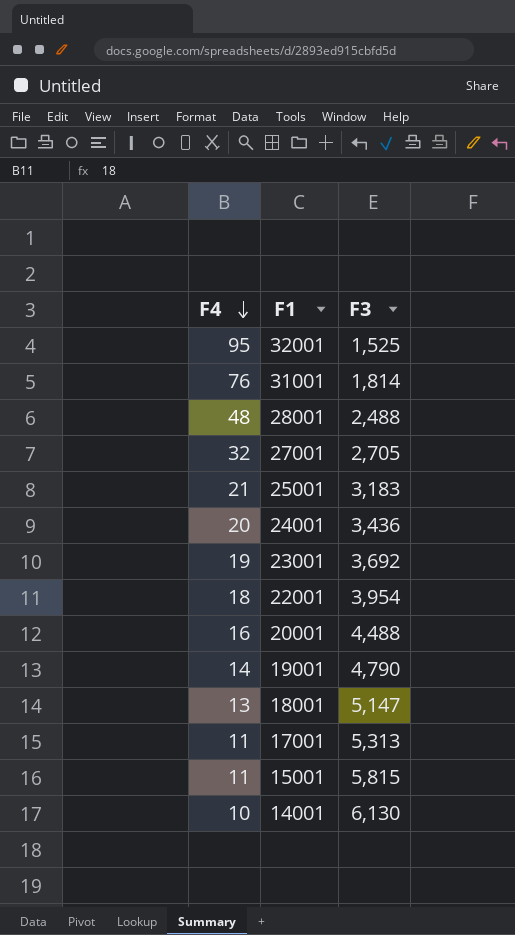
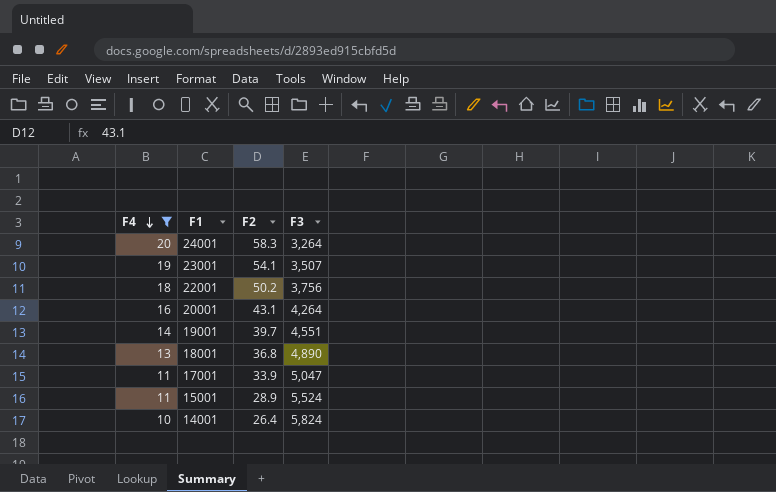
filter: none -> F4 <= 20
column F2 | position: none -> 3
24001 | F3: 3,436 -> 3,264
23001 | F3: 3,692 -> 3,507
22001 | F3: 3,954 -> 3,756
20001 | F3: 4,488 -> 4,264
19001 | F3: 4,790 -> 4,551
18001 | F3: 5,147 -> 4,890
17001 | F3: 5,313 -> 5,047
15001 | F3: 5,815 -> 5,524
14001 | F3: 6,130 -> 5,824

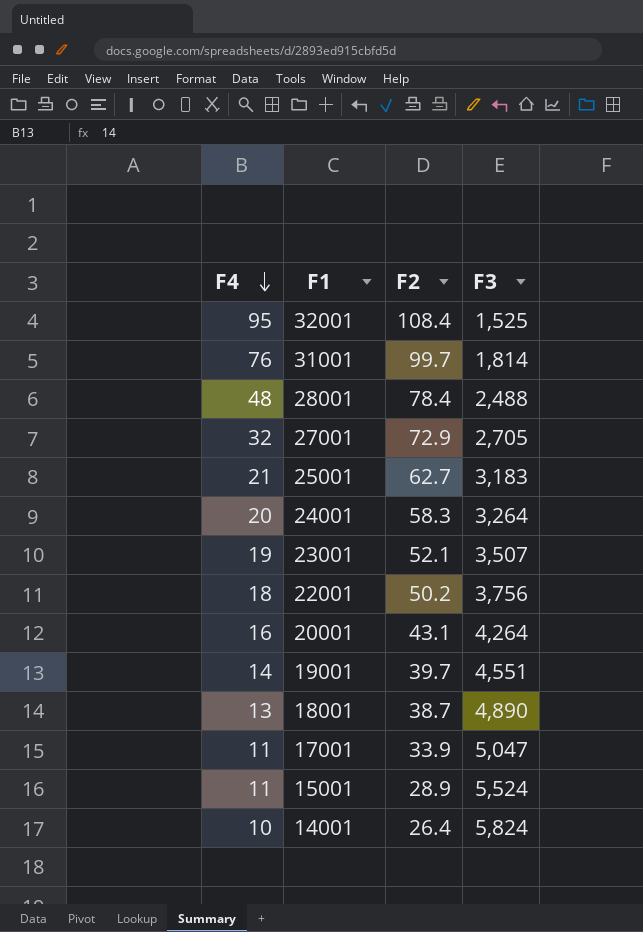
filter: F4 <= 20 -> none
23001 | F2: 54.1 -> 52.1
18001 | F2: 36.8 -> 38.7

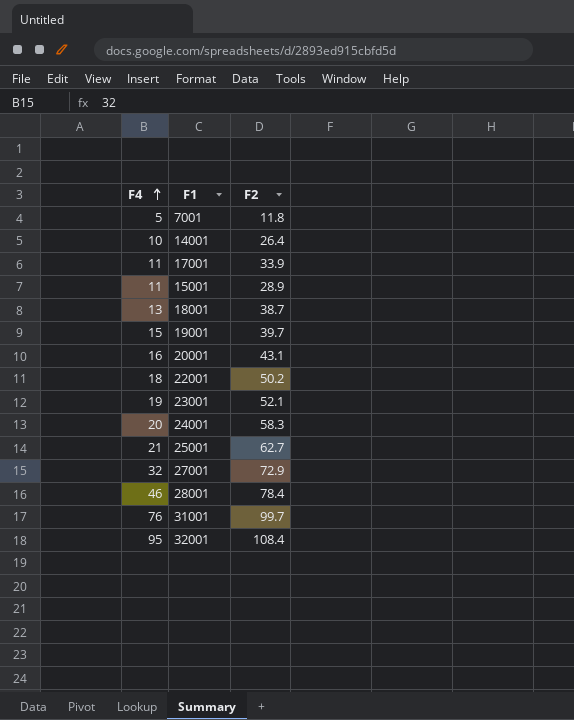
row order: F4 descending -> F4 ascending
column F3 | position: 4 -> none
row 7001: none -> 5 | 11.8
19001 | F4: 14 -> 15
28001 | F4: 48 -> 46

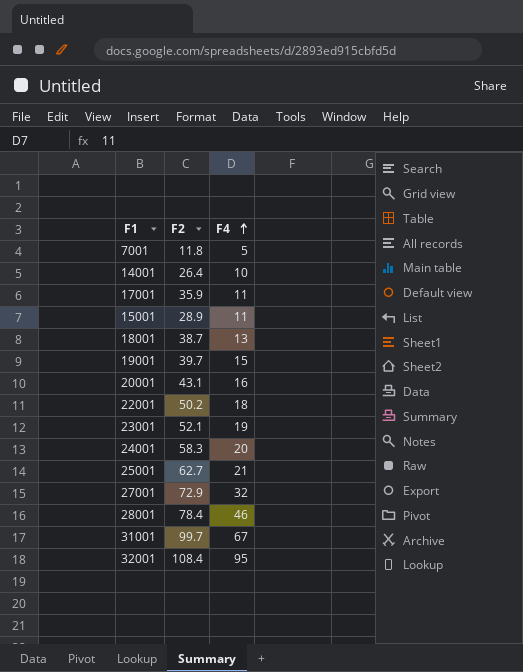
column F4 | position: 1 -> 3
17001 | F2: 33.9 -> 35.9
31001 | F4: 76 -> 67

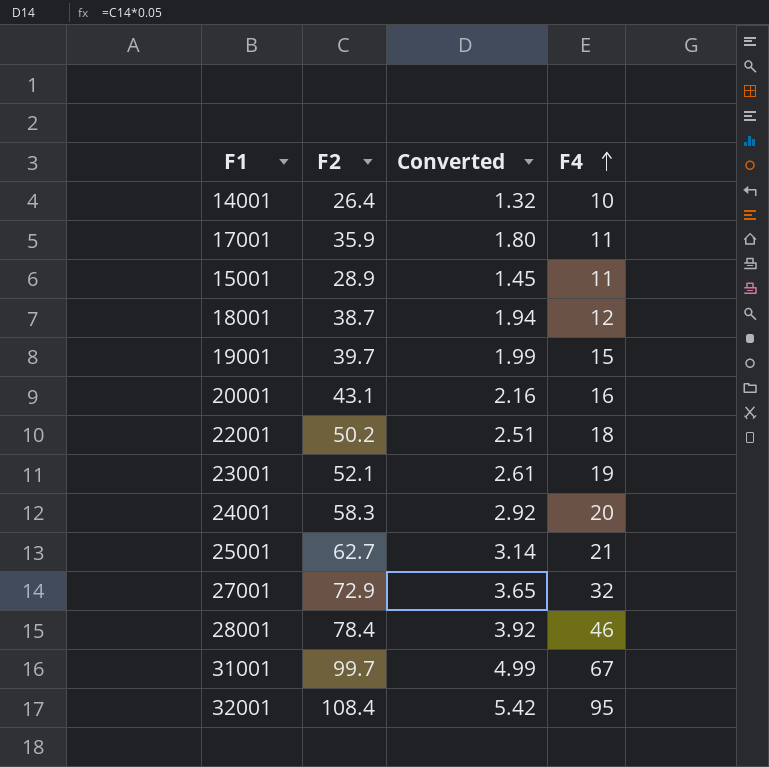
column Converted | formula: none -> [F2] * 0.05
row 7001: 11.8 | 5 -> none
18001 | F4: 13 -> 12

